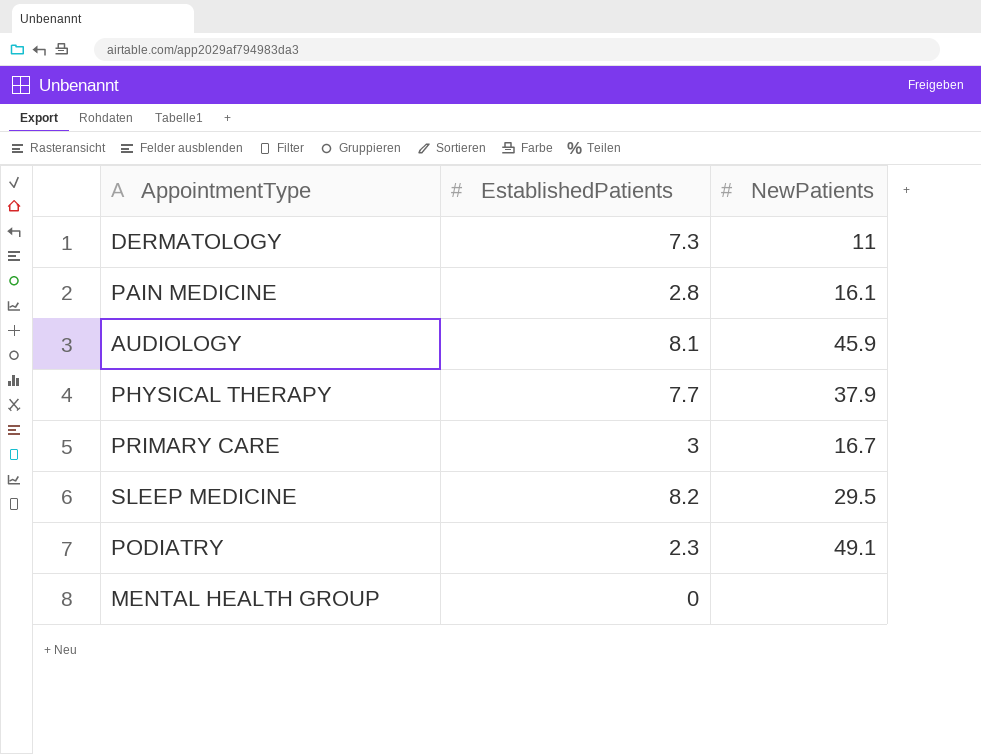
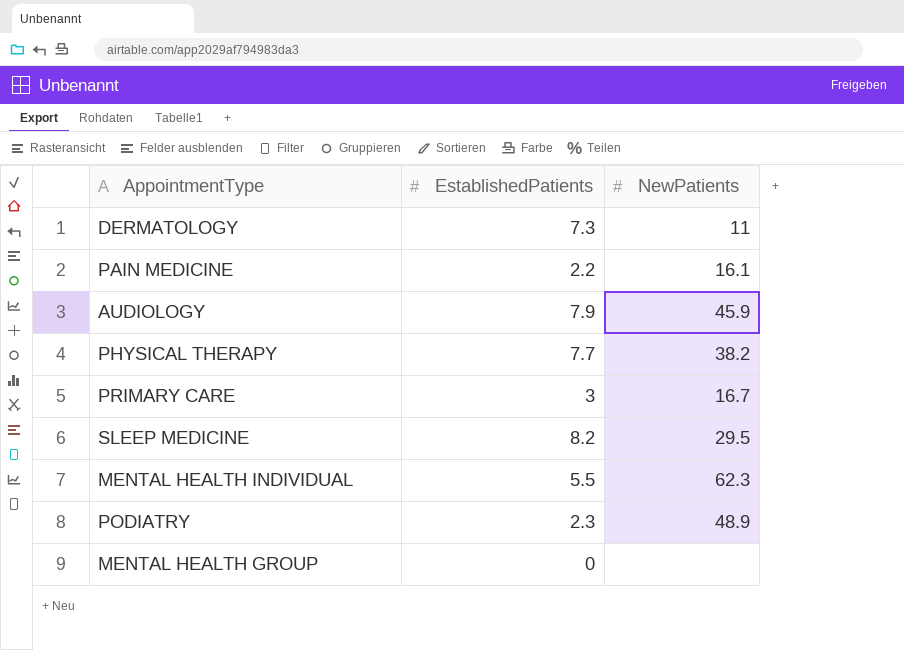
PAIN MEDICINE | EstablishedPatients: 2.8 -> 2.2
AUDIOLOGY | EstablishedPatients: 8.1 -> 7.9
PHYSICAL THERAPY | NewPatients: 37.9 -> 38.2
row MENTAL HEALTH INDIVIDUAL: none -> 5.5 | 62.3
PODIATRY | NewPatients: 49.1 -> 48.9

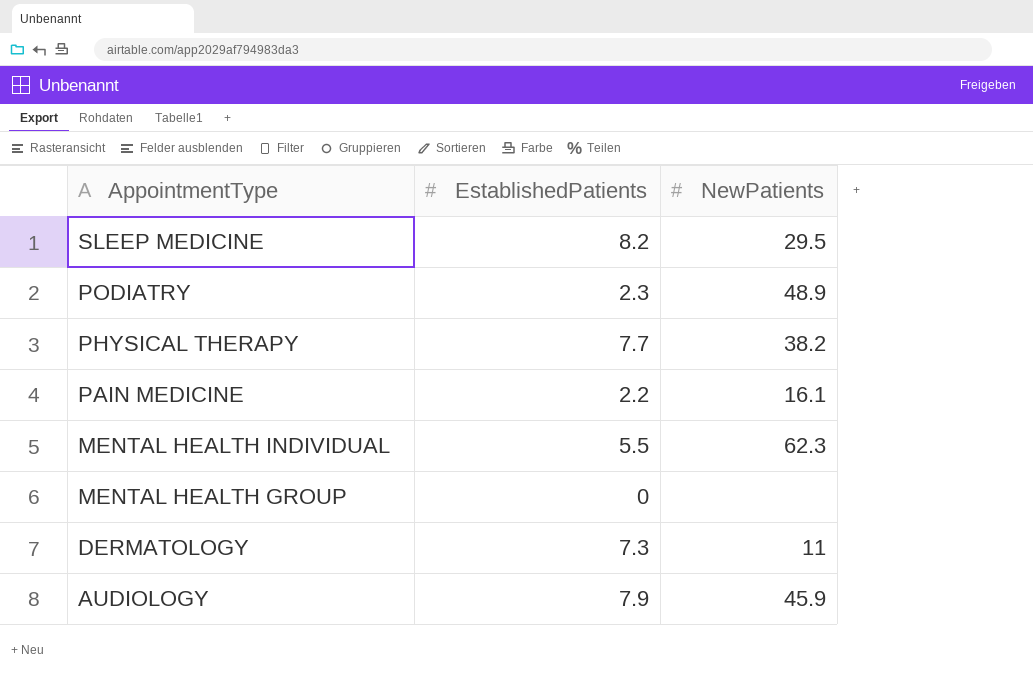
row order: none -> AppointmentType descending
row PRIMARY CARE: 3 | 16.7 -> none

